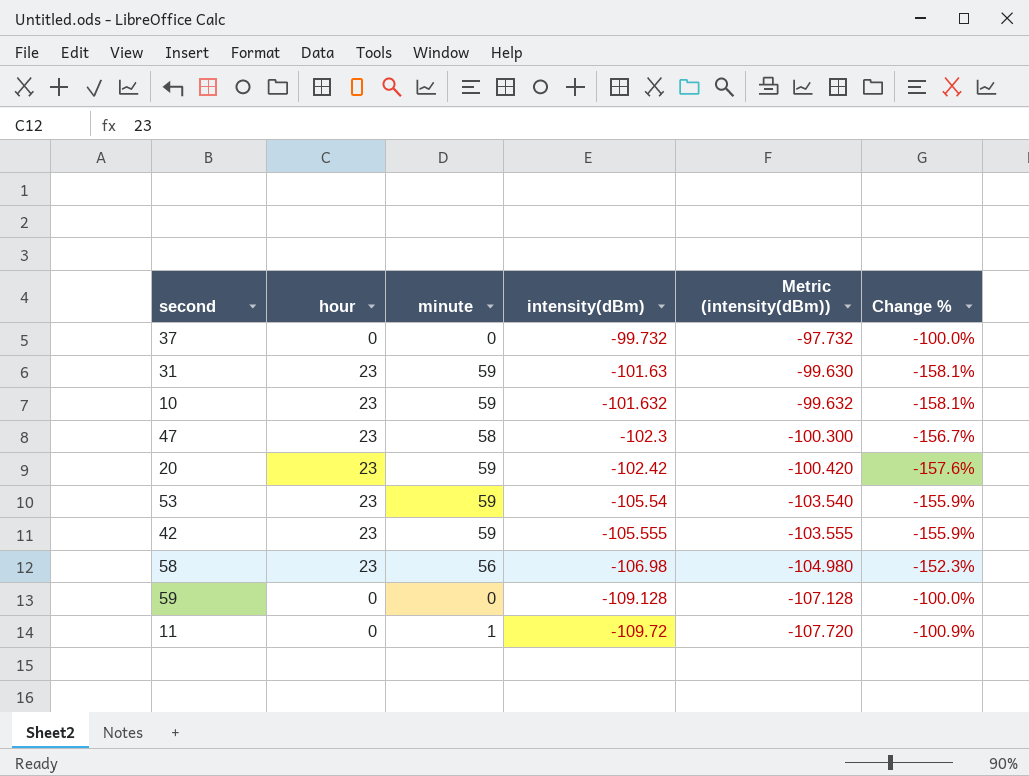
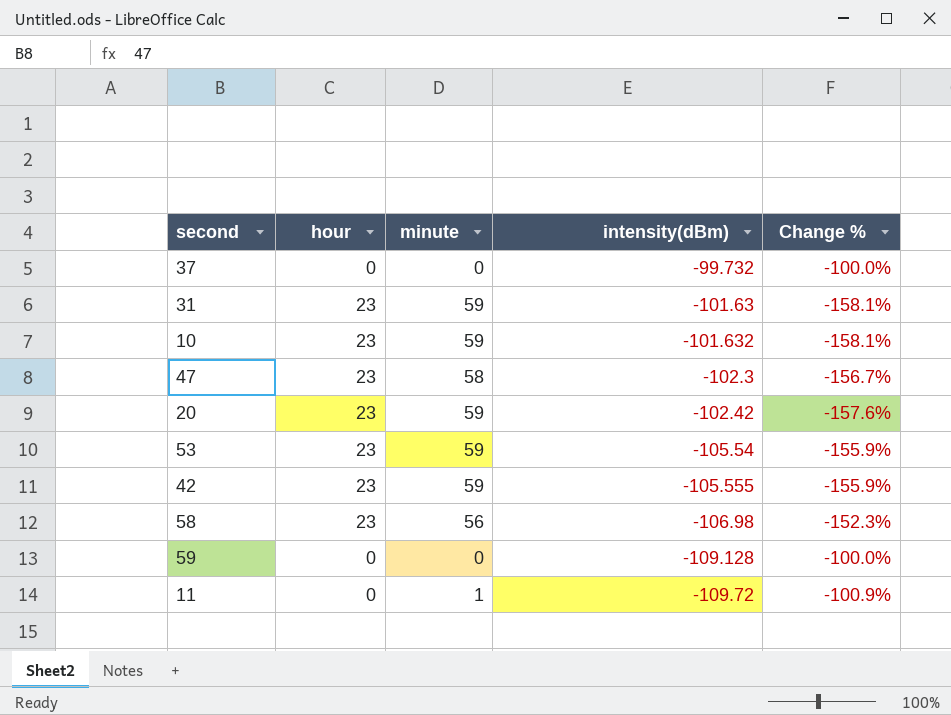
column Metric (intensity(dBm)) | formula: [intensity(dBm)] + 2 -> none

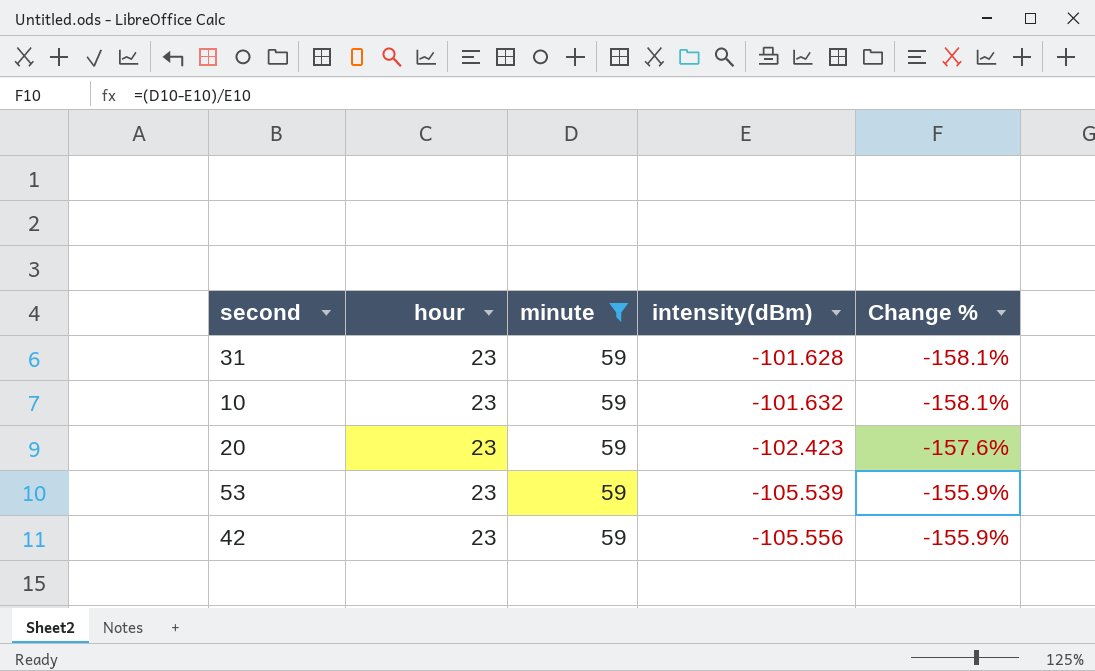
filter: none -> minute = 59
31 | intensity(dBm): -101.63 -> -101.628
20 | intensity(dBm): -102.42 -> -102.423
53 | intensity(dBm): -105.54 -> -105.539
42 | intensity(dBm): -105.555 -> -105.556

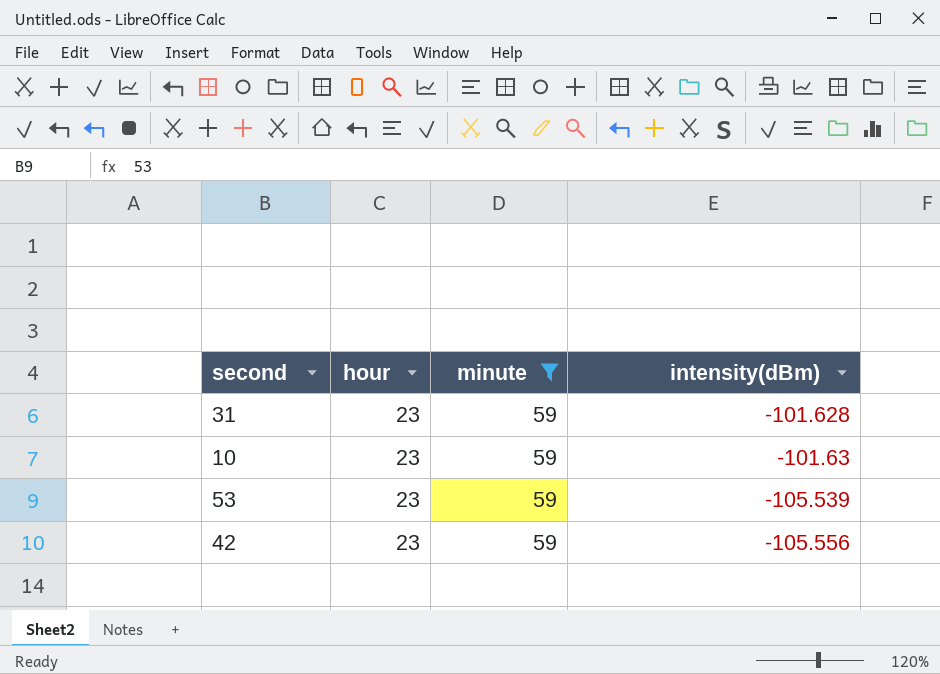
column Change % | formula: ([minute] - [intensity(dBm)]) / [intensity(dBm)] -> none
row 20: 23 | 59 | -102.423 | -157.6% -> none
10 | intensity(dBm): -101.632 -> -101.63

